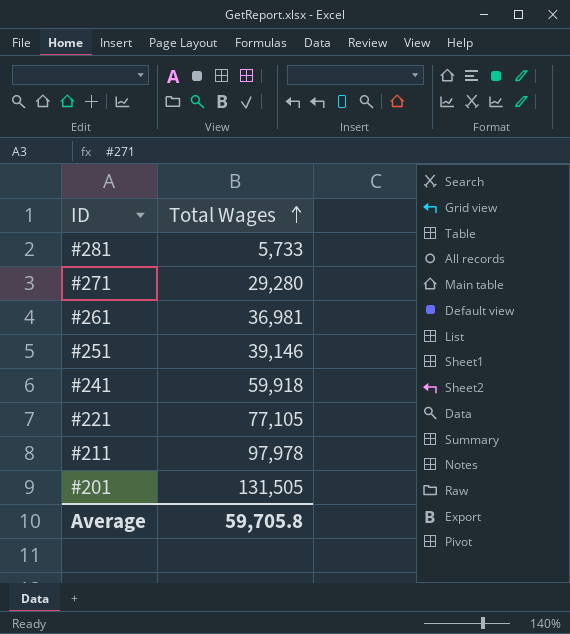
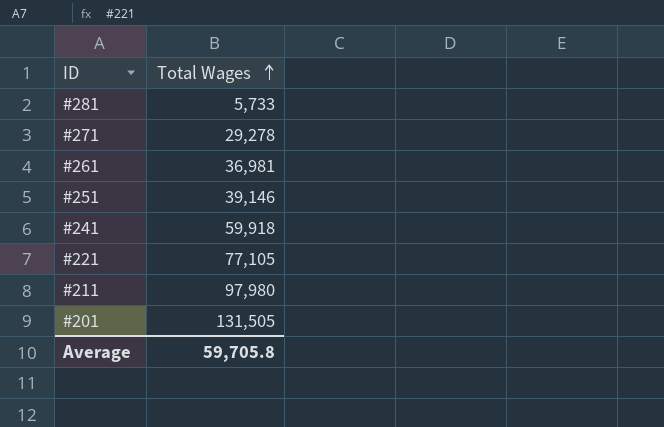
#271 | Total Wages: 29,280 -> 29,278
#211 | Total Wages: 97,978 -> 97,980

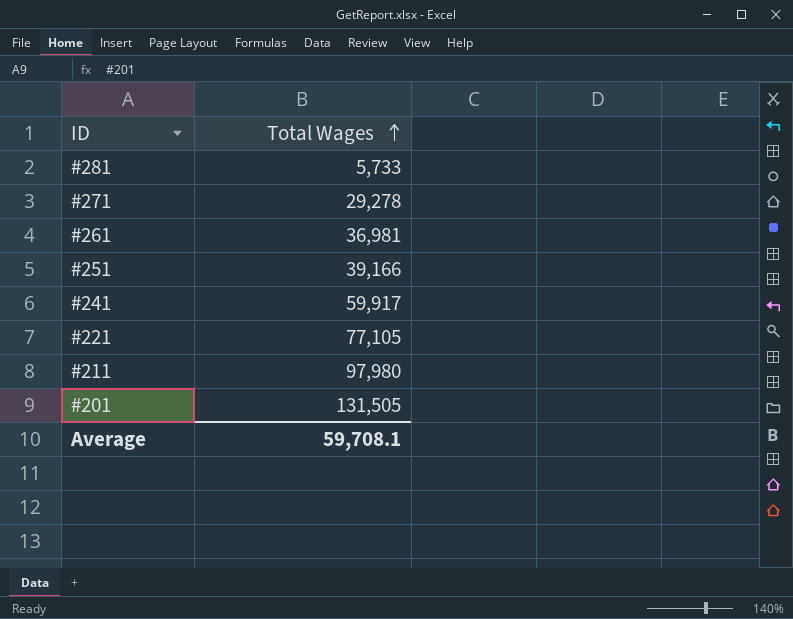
#251 | Total Wages: 39,146 -> 39,166
#241 | Total Wages: 59,918 -> 59,917
Average | Total Wages: 59,705.8 -> 59,708.1

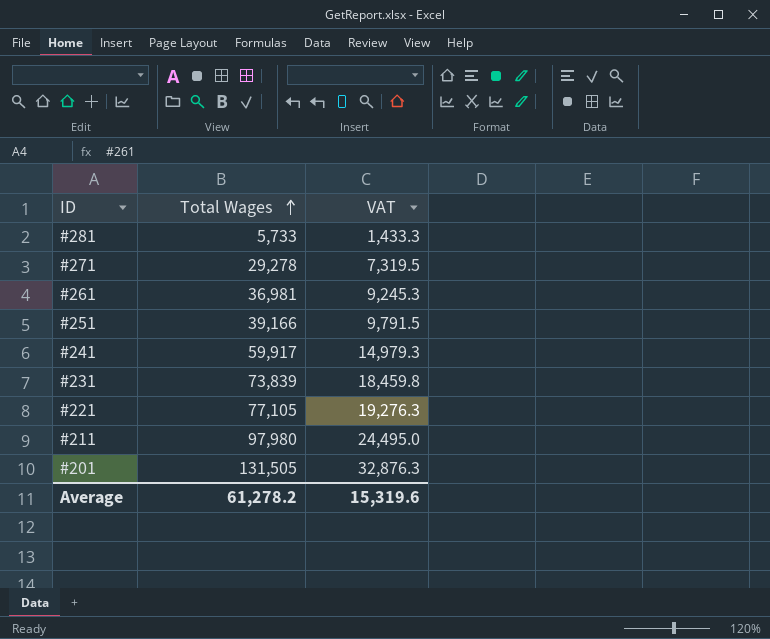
column VAT | formula: none -> [Total Wages] * 0.25
row #231: none -> 73,839 | 18,459.8
Average | Total Wages: 59,708.1 -> 61,278.2

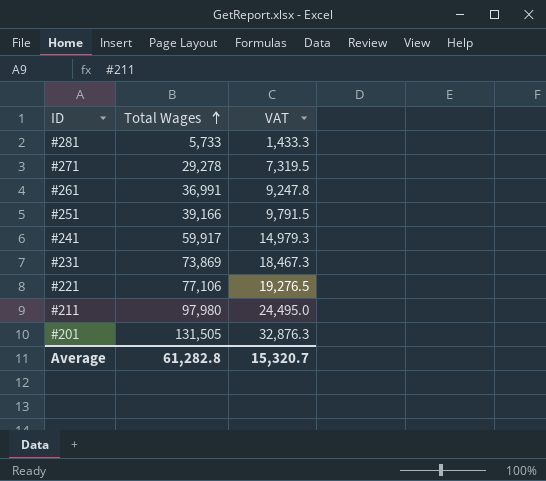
#261 | Total Wages: 36,981 -> 36,991
#261 | VAT: 9,245.3 -> 9,247.8
#231 | Total Wages: 73,839 -> 73,869
#231 | VAT: 18,459.8 -> 18,467.3
#221 | Total Wages: 77,105 -> 77,106
#221 | VAT: 19,276.3 -> 19,276.5
Average | Total Wages: 61,278.2 -> 61,282.8
Average | VAT: 15,319.6 -> 15,320.7

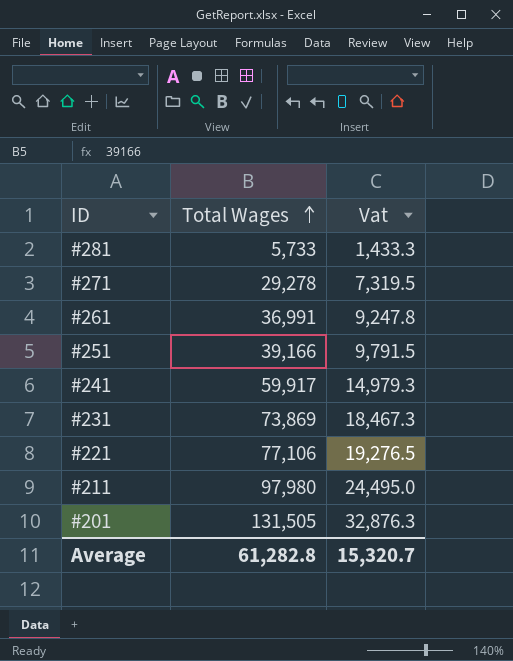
column name: VAT -> Vat

